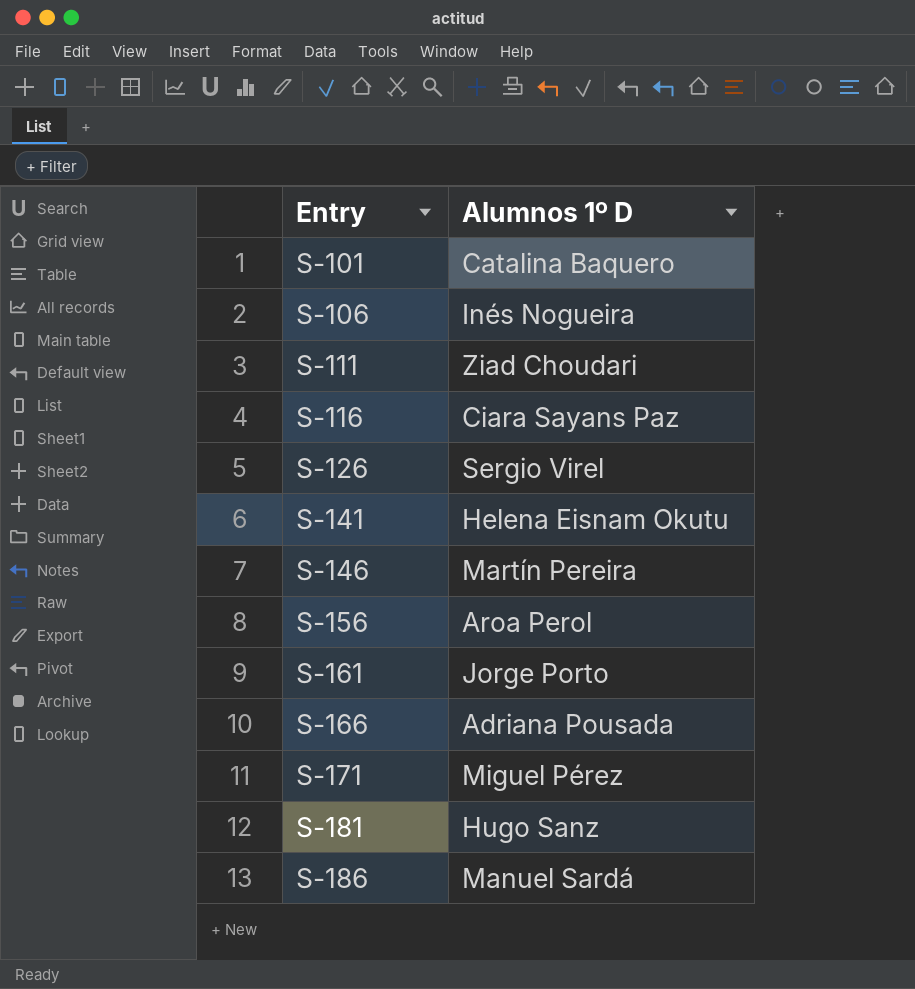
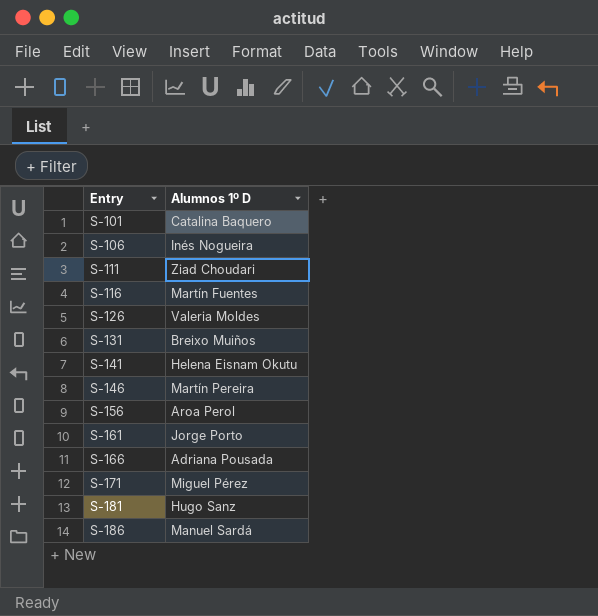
S-116 | Alumnos 1º D: Ciara Sayans Paz -> Martín Fuentes
S-126 | Alumnos 1º D: Sergio Virel -> Valeria Moldes
row S-131: none -> Breixo Muiños

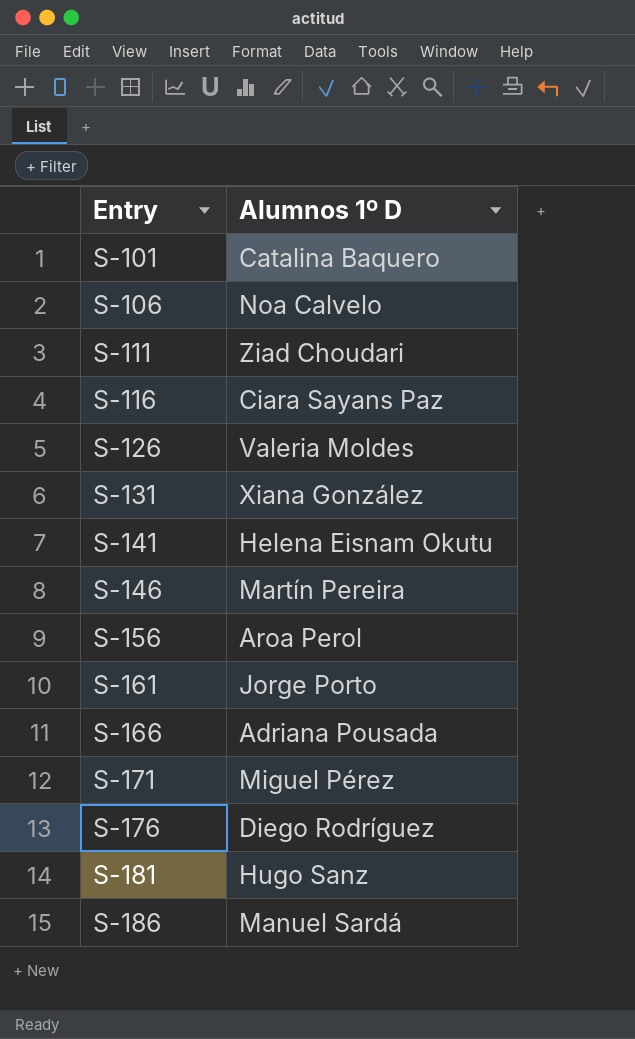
S-106 | Alumnos 1º D: Inés Nogueira -> Noa Calvelo
S-116 | Alumnos 1º D: Martín Fuentes -> Ciara Sayans Paz
S-131 | Alumnos 1º D: Breixo Muiños -> Xiana González
row S-176: none -> Diego Rodríguez

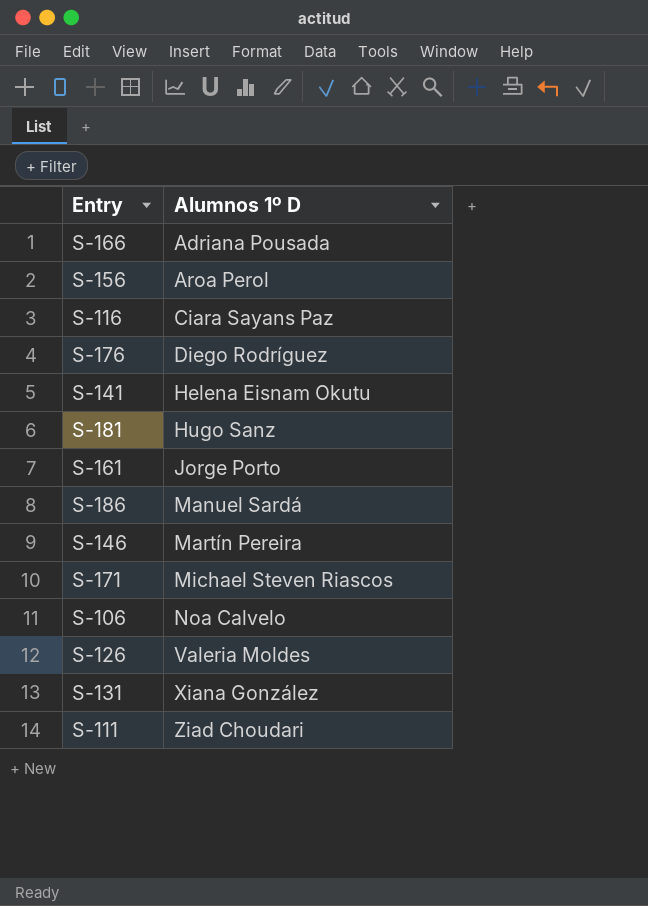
row order: Entry ascending -> Alumnos 1º D ascending
row S-101: Catalina Baquero -> none
S-171 | Alumnos 1º D: Miguel Pérez -> Michael Steven Riascos

